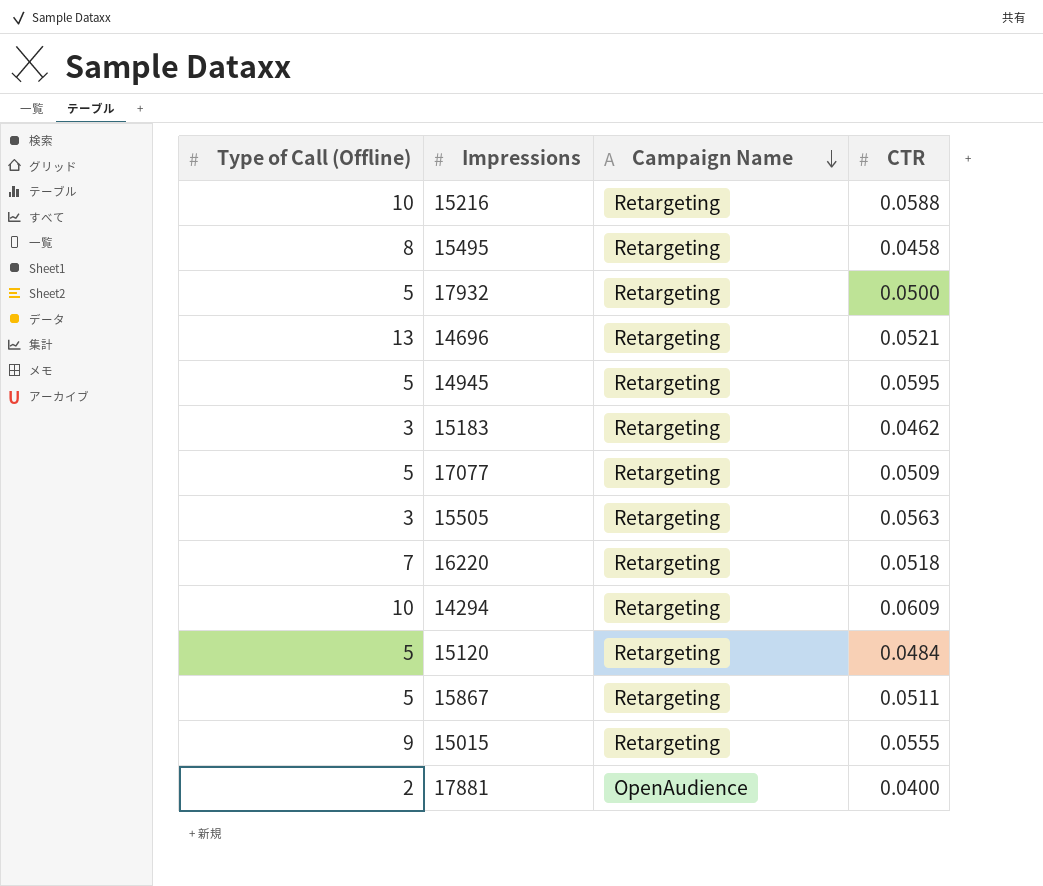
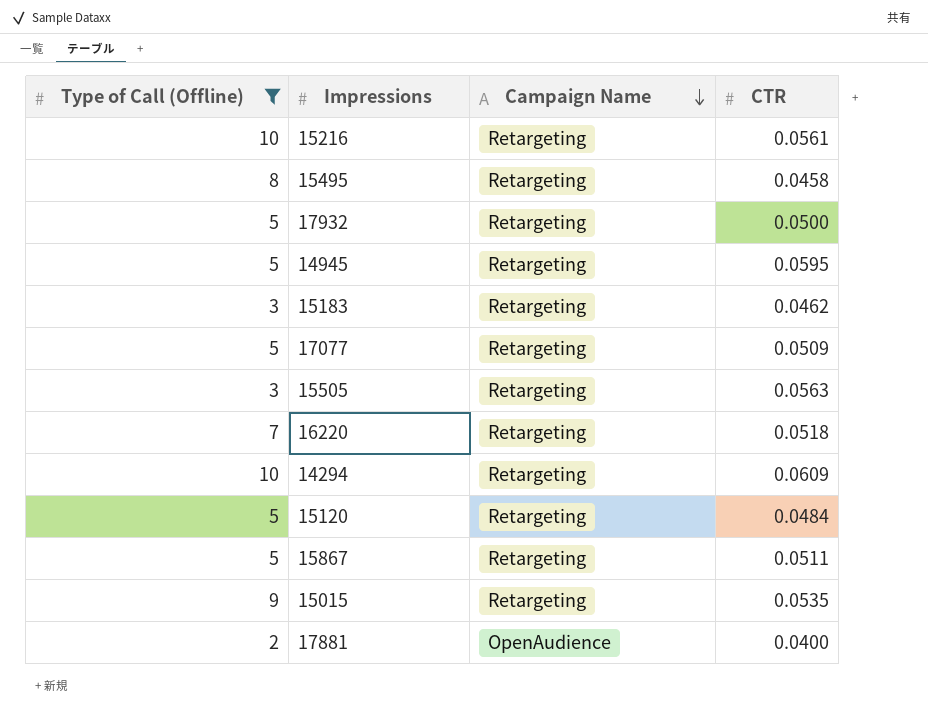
filter: none -> Type of Call (Offline) != 13
15216 | CTR: 0.0588 -> 0.0561
15015 | CTR: 0.0555 -> 0.0535

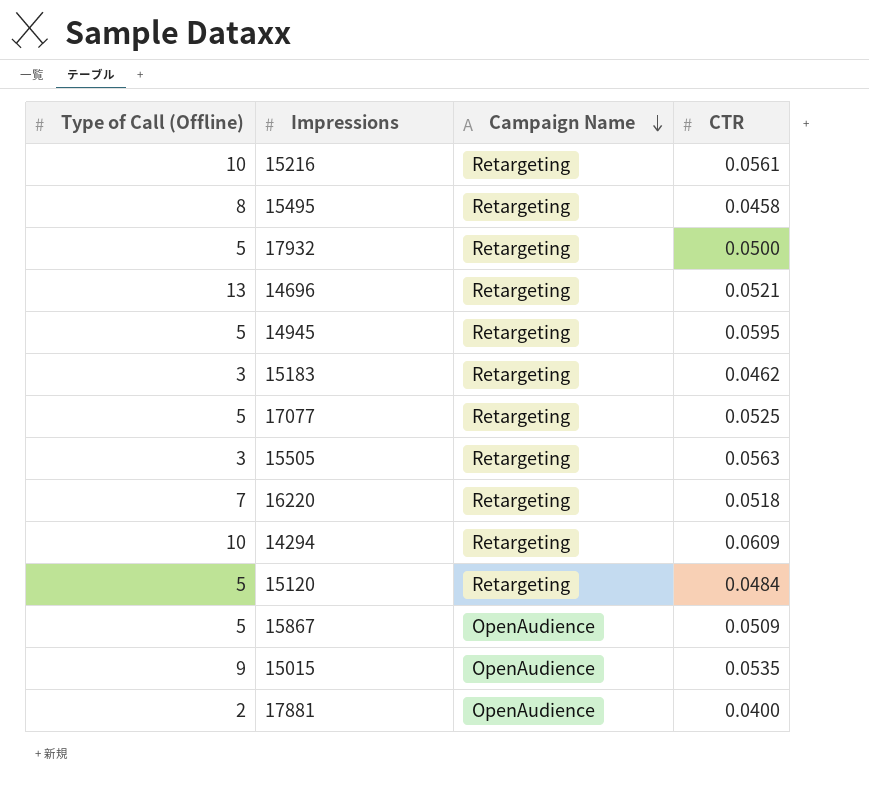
filter: Type of Call (Offline) != 13 -> none
17077 | CTR: 0.0509 -> 0.0525
15867 | Campaign Name: Retargeting -> OpenAudience
15867 | CTR: 0.0511 -> 0.0509
15015 | Campaign Name: Retargeting -> OpenAudience

